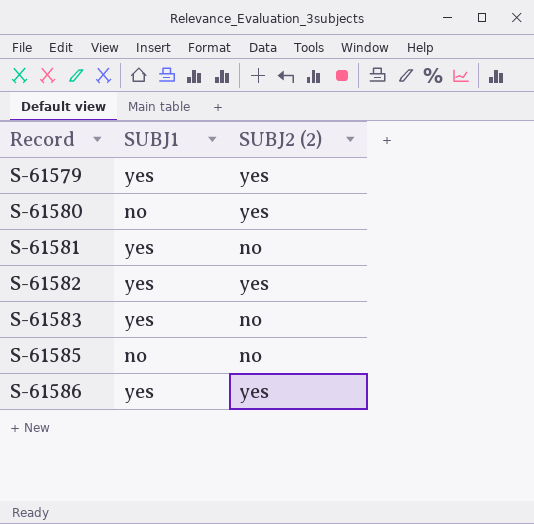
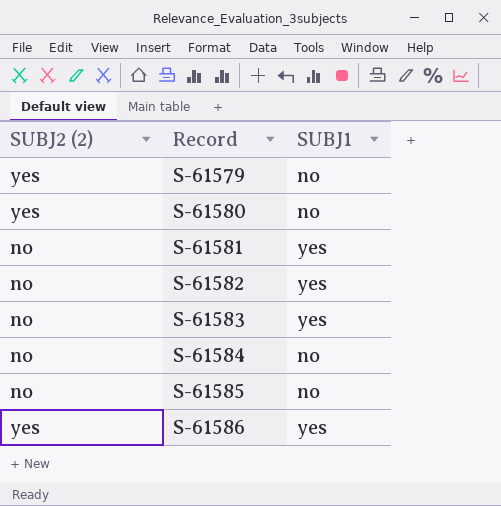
column SUBJ2 (2) | position: 3 -> 1
S-61579 | SUBJ1: yes -> no
S-61582 | SUBJ2 (2): yes -> no
row S-61584: none -> no | no

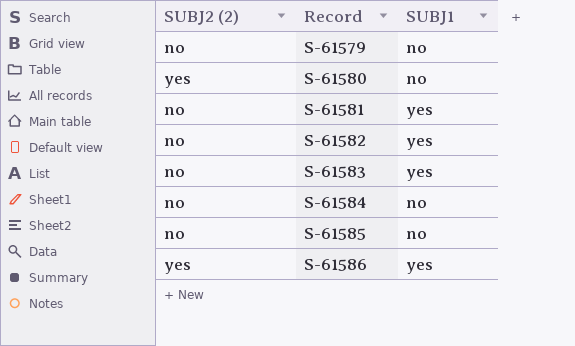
S-61579 | SUBJ2 (2): yes -> no

